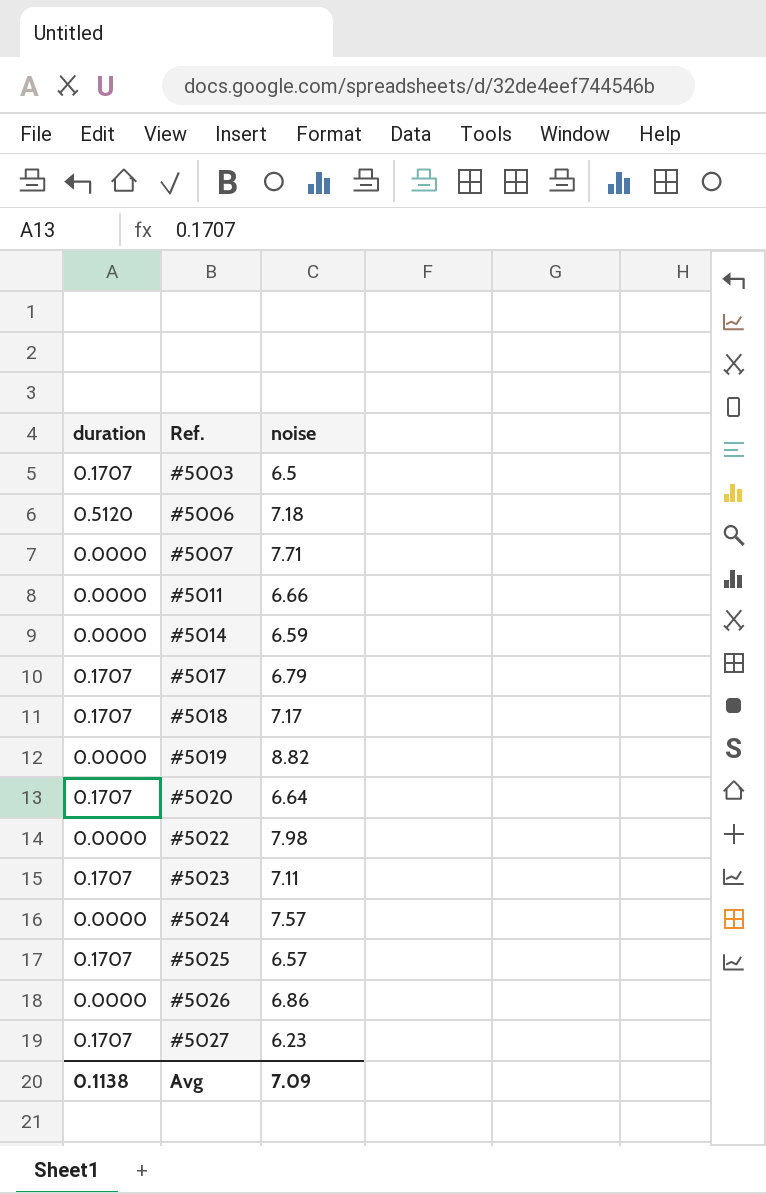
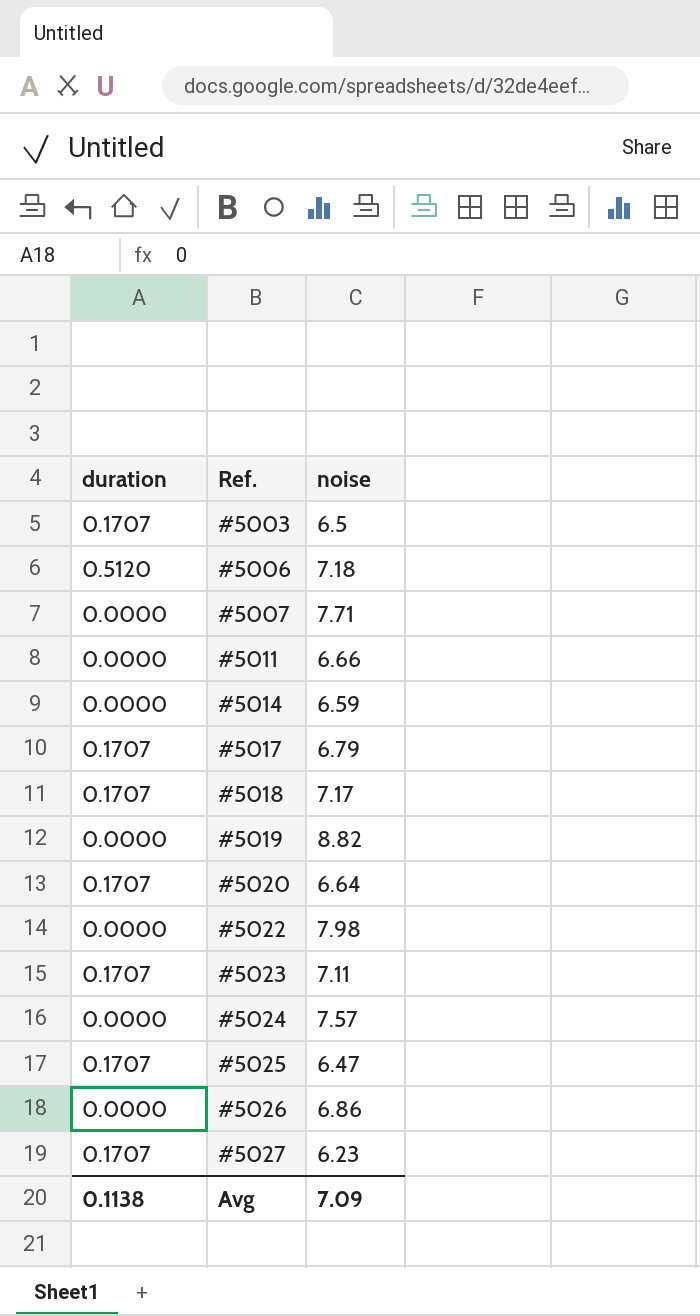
#5025 | noise: 6.57 -> 6.47

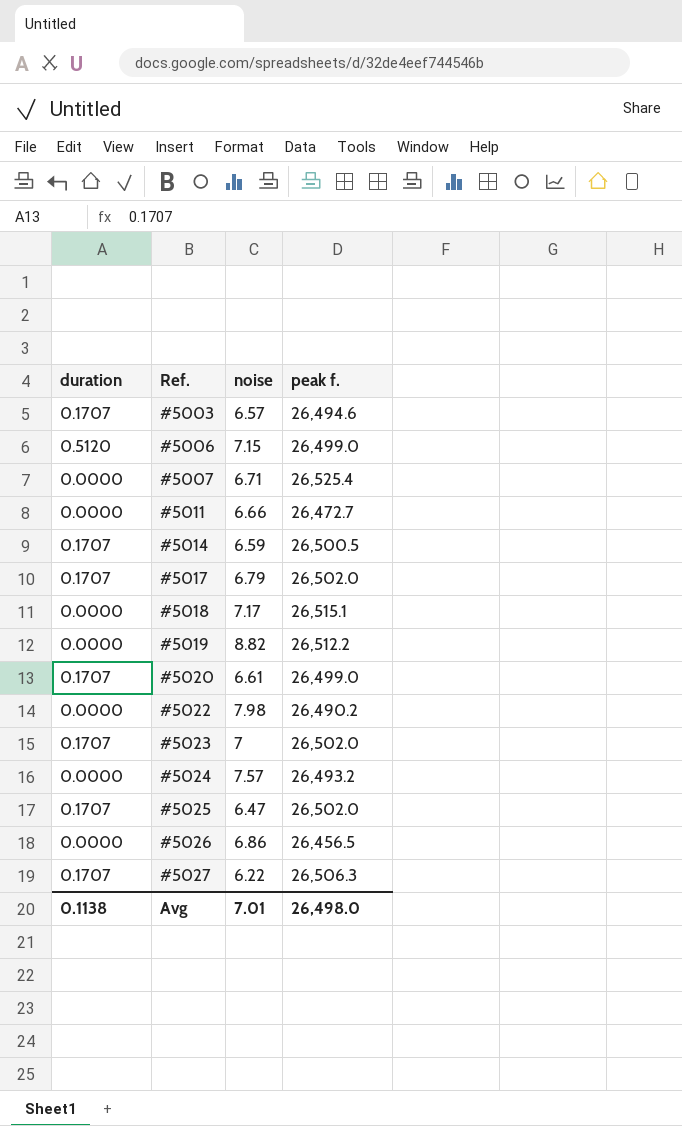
column peak f. | position: none -> 4
#5003 | noise: 6.5 -> 6.57
#5006 | noise: 7.18 -> 7.15
#5007 | noise: 7.71 -> 6.71
#5014 | duration: 0.0000 -> 0.1707
#5018 | duration: 0.1707 -> 0.0000
#5020 | noise: 6.64 -> 6.61
#5023 | noise: 7.11 -> 7
#5027 | noise: 6.23 -> 6.22
Avg | noise: 7.09 -> 7.01

